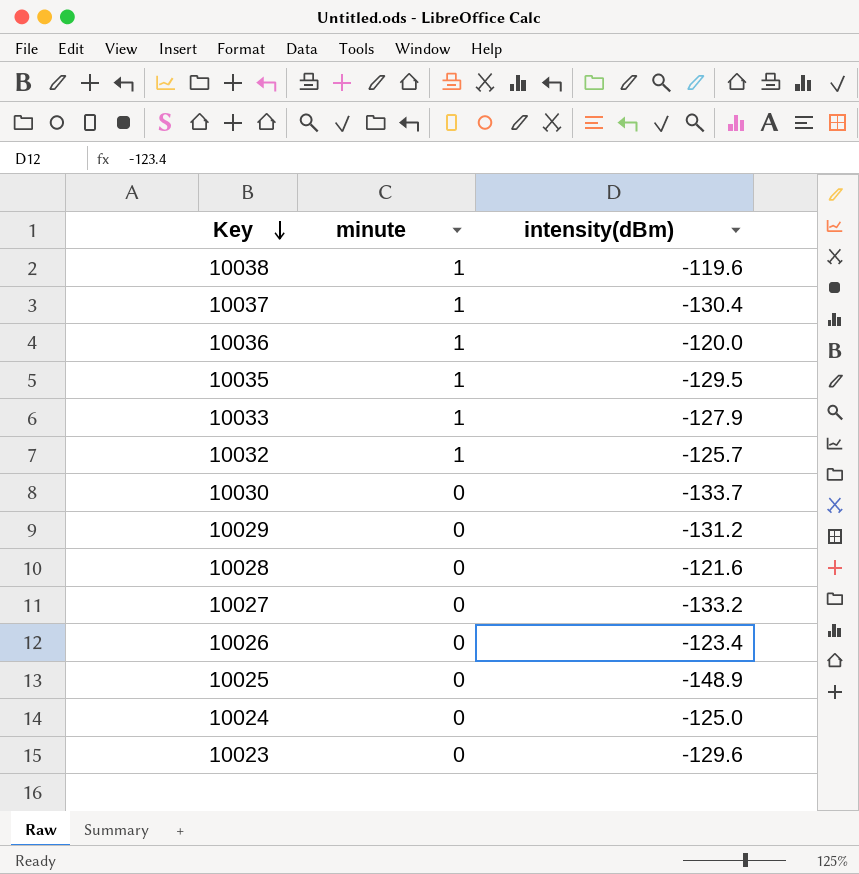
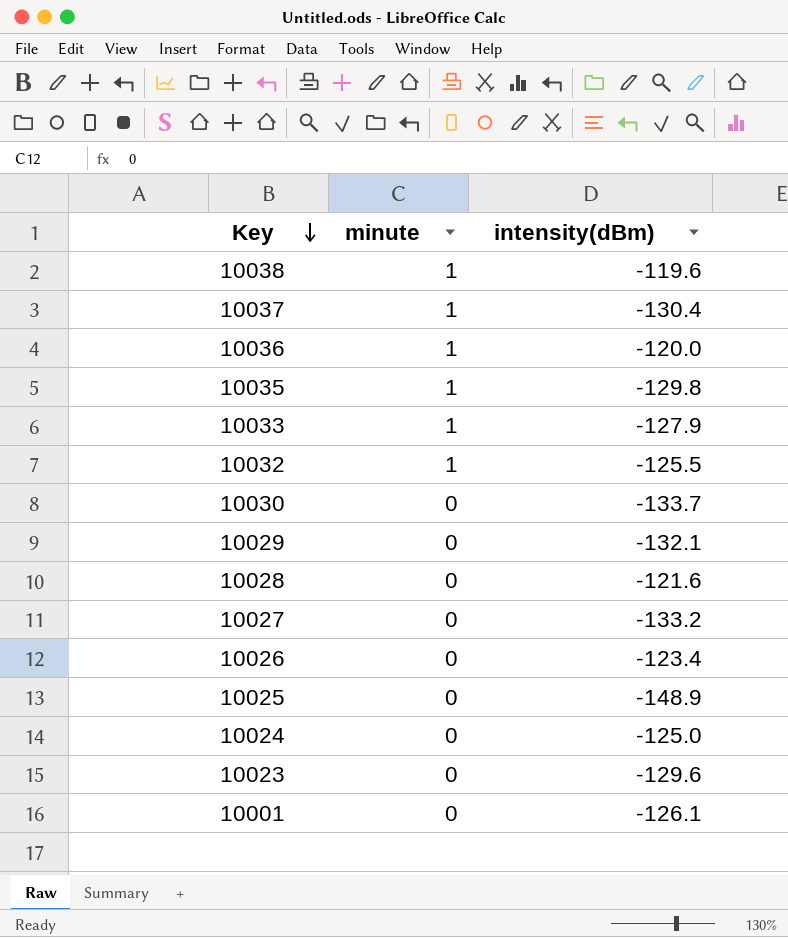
10035 | intensity(dBm): -129.5 -> -129.8
10032 | intensity(dBm): -125.7 -> -125.5
10029 | intensity(dBm): -131.2 -> -132.1
row 10001: none -> 0 | -126.1

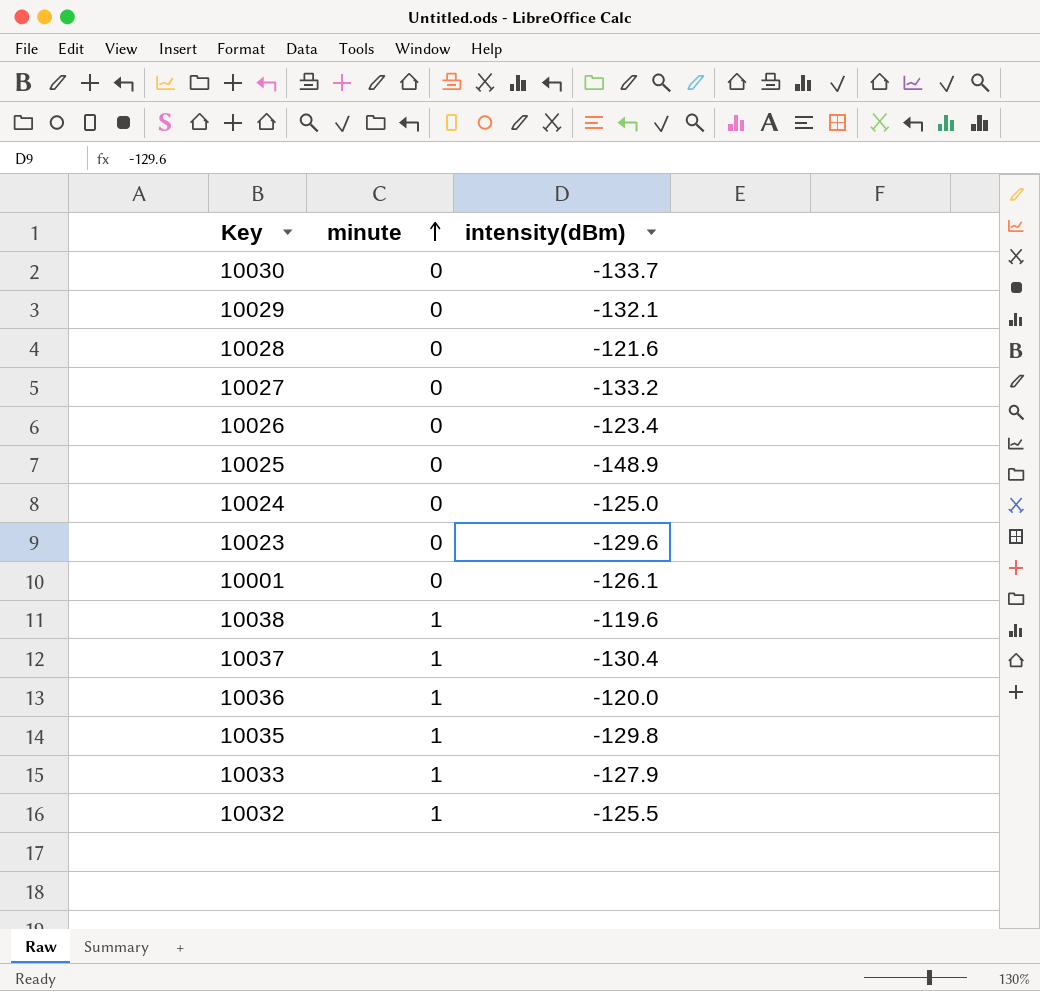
row order: Key descending -> minute ascending

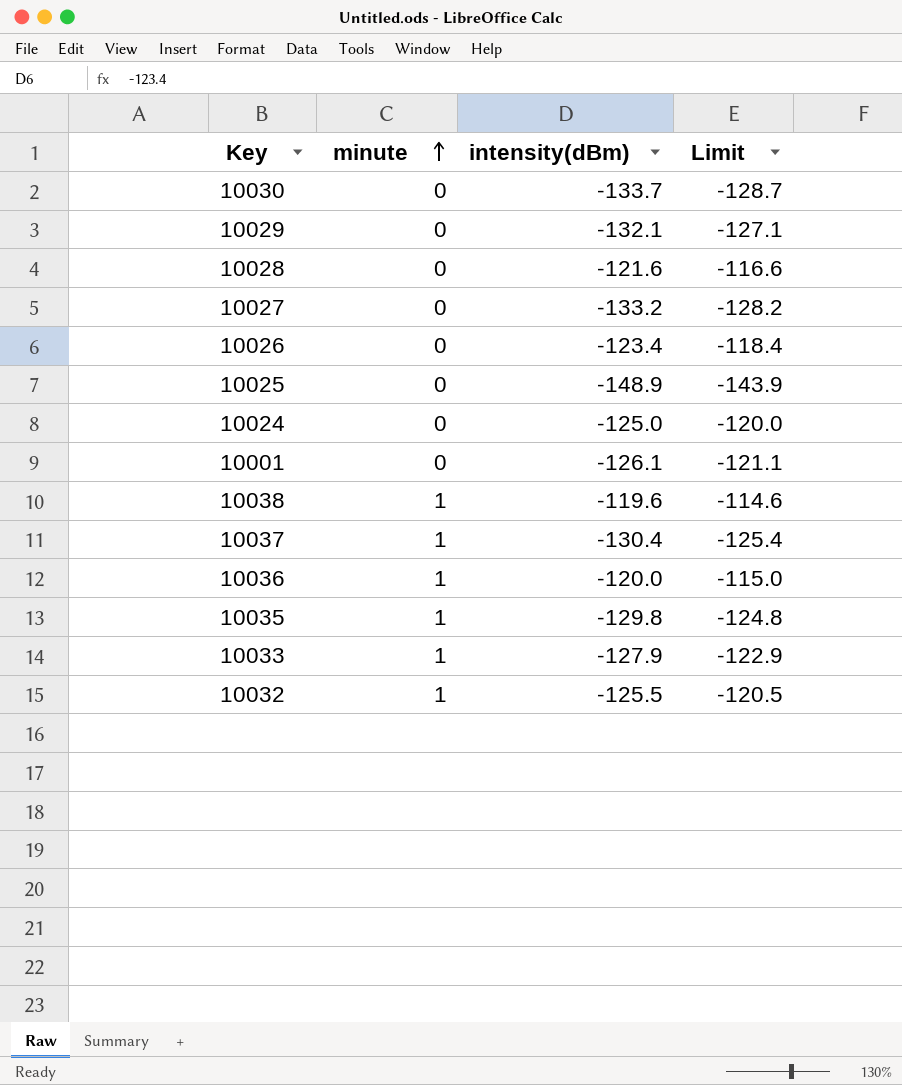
column Limit | formula: none -> [intensity(dBm)] + 5
row 10023: 0 | -129.6 -> none

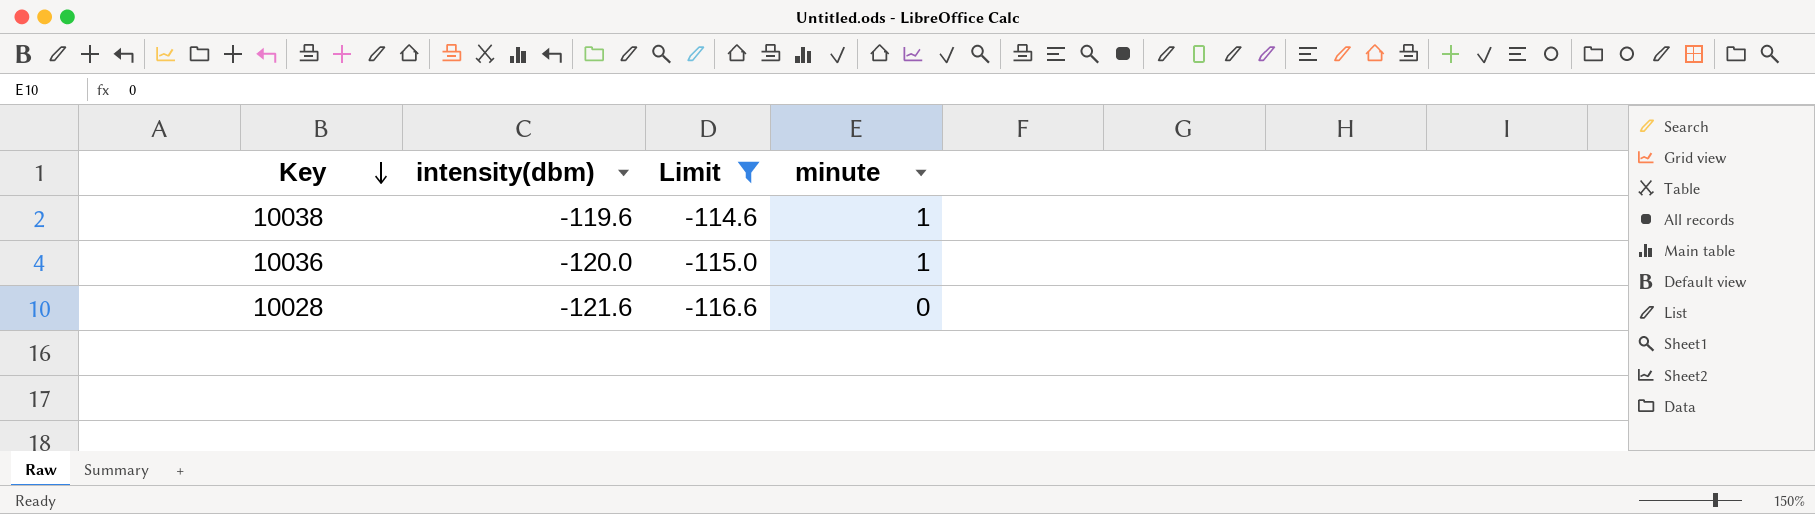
filter: none -> Limit >= -116.6
row order: minute ascending -> Key descending
column name: intensity(dBm) -> intensity(dbm)
column minute | position: 2 -> 4

